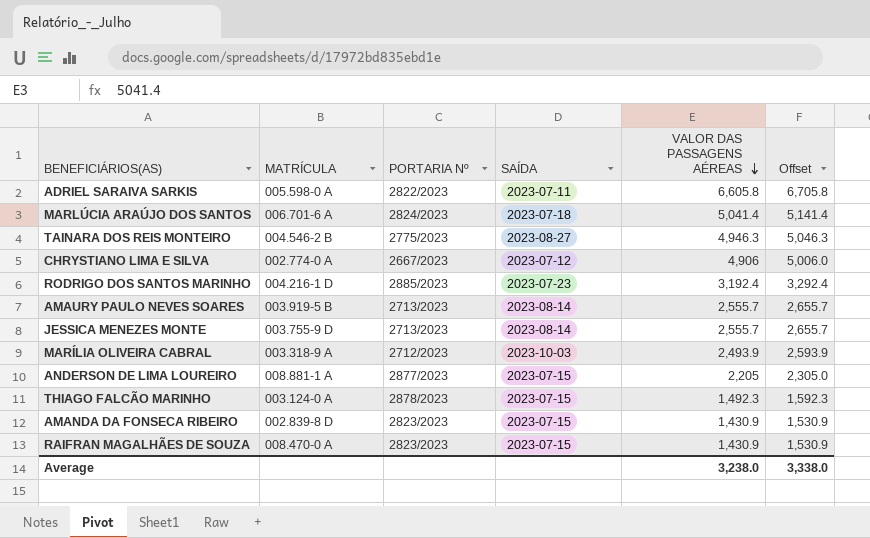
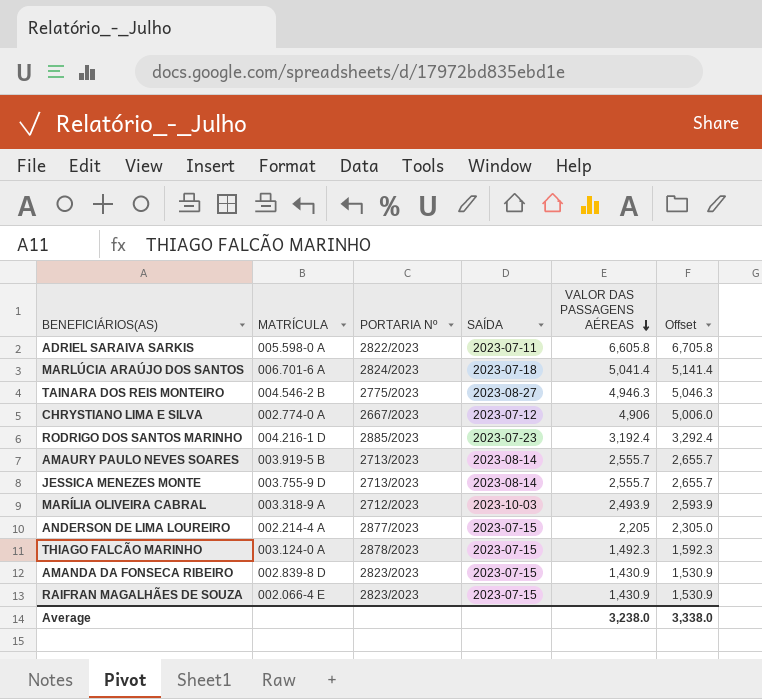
ANDERSON DE LIMA LOUREIRO | MATRÍCULA: 008.881-1 A -> 002.214-4 A
RAIFRAN MAGALHÃES DE SOUZA | MATRÍCULA: 008.470-0 A -> 002.066-4 E

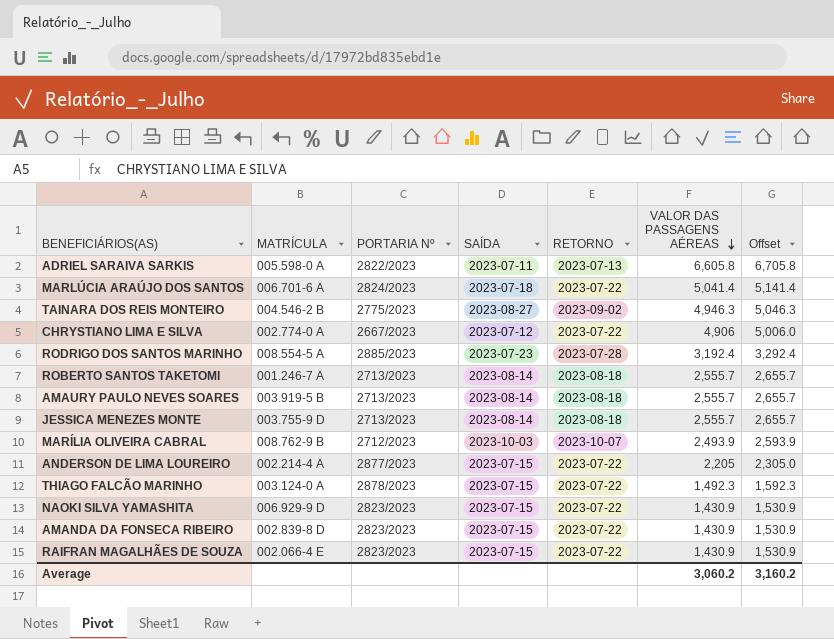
column RETORNO | position: none -> 5
RODRIGO DOS SANTOS MARINHO | MATRÍCULA: 004.216-1 D -> 008.554-5 A
row ROBERTO SANTOS TAKETOMI: none -> 001.246-7 A | 2713/2023 | 2023-08-14 | 2023-08-18 | 2,555.7 | 2,655.7
MARÍLIA OLIVEIRA CABRAL | MATRÍCULA: 003.318-9 A -> 008.762-9 B
row NAOKI SILVA YAMASHITA: none -> 006.929-9 D | 2823/2023 | 2023-07-15 | 2023-07-22 | 1,430.9 | 1,530.9
Average | VALOR DAS PASSAGENS AÉREAS: 3,238.0 -> 3,060.2
Average | Offset: 3,338.0 -> 3,160.2

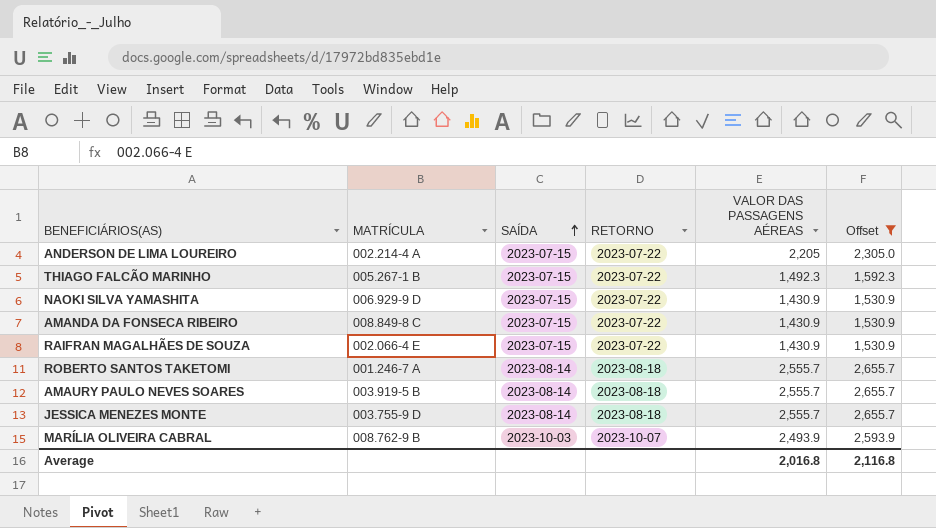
filter: none -> Offset <= 2,655.7
row order: VALOR DAS PASSAGENS AÉREAS descending -> SAÍDA ascending
column PORTARIA Nº | position: 3 -> none
THIAGO FALCÃO MARINHO | MATRÍCULA: 003.124-0 A -> 005.267-1 B
AMANDA DA FONSECA RIBEIRO | MATRÍCULA: 002.839-8 D -> 008.849-8 C
Average | VALOR DAS PASSAGENS AÉREAS: 3,060.2 -> 2,016.8
Average | Offset: 3,160.2 -> 2,116.8

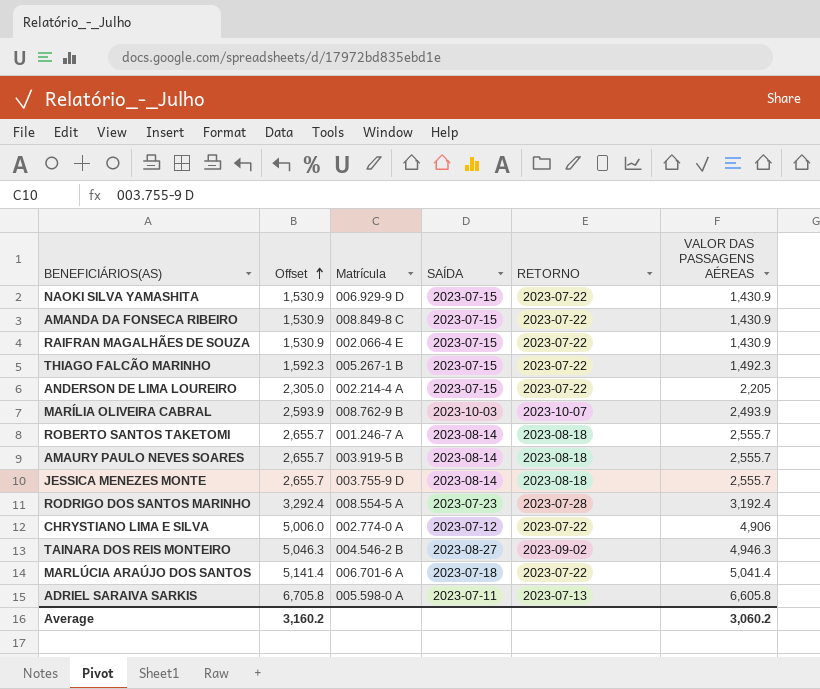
filter: Offset <= 2,655.7 -> none
row order: SAÍDA ascending -> Offset ascending
column Offset | position: 6 -> 2
column name: MATRÍCULA -> Matrícula
Average | Offset: 2,116.8 -> 3,160.2
Average | VALOR DAS PASSAGENS AÉREAS: 2,016.8 -> 3,060.2

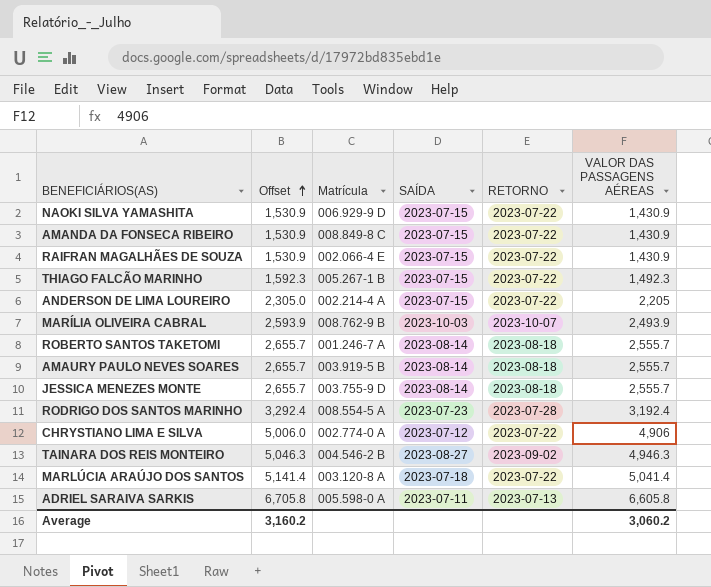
MARLÚCIA ARAÚJO DOS SANTOS | Matrícula: 006.701-6 A -> 003.120-8 A

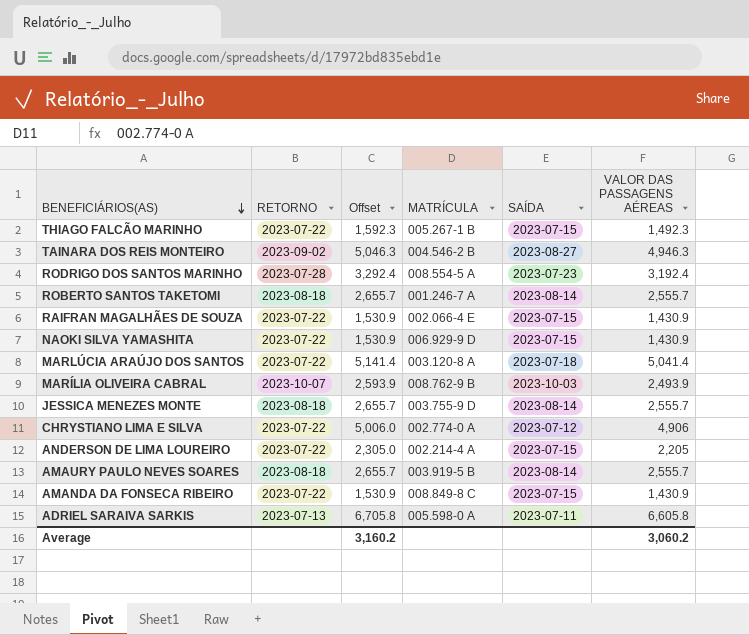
row order: Offset ascending -> BENEFICIÁRIOS(AS) descending
column RETORNO | position: 5 -> 2
column name: Matrícula -> MATRÍCULA

